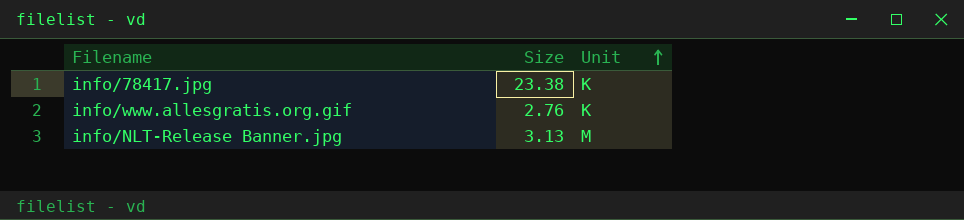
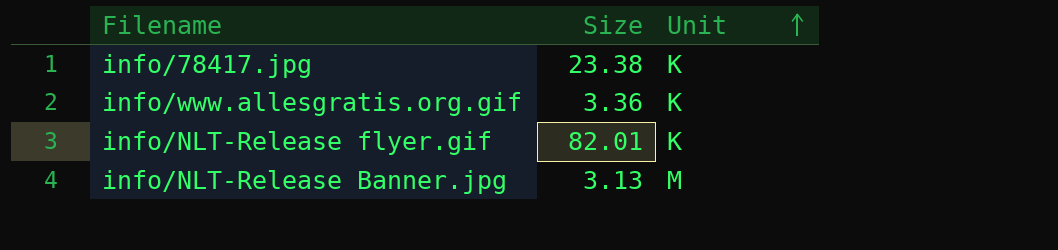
info/www.allesgratis.org.gif | Size: 2.76 -> 3.36
row info/NLT-Release flyer.gif: none -> 82.01 | K

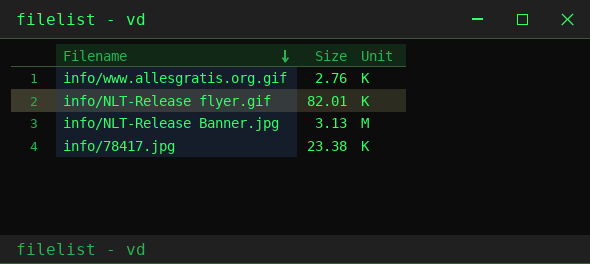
row order: Unit ascending -> Filename descending
info/www.allesgratis.org.gif | Size: 3.36 -> 2.76

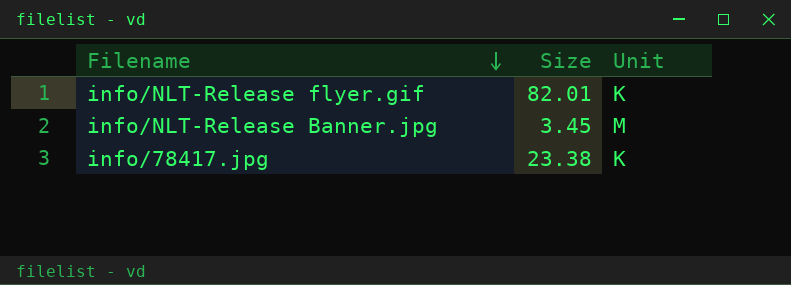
row info/www.allesgratis.org.gif: 2.76 | K -> none
info/NLT-Release Banner.jpg | Size: 3.13 -> 3.45

